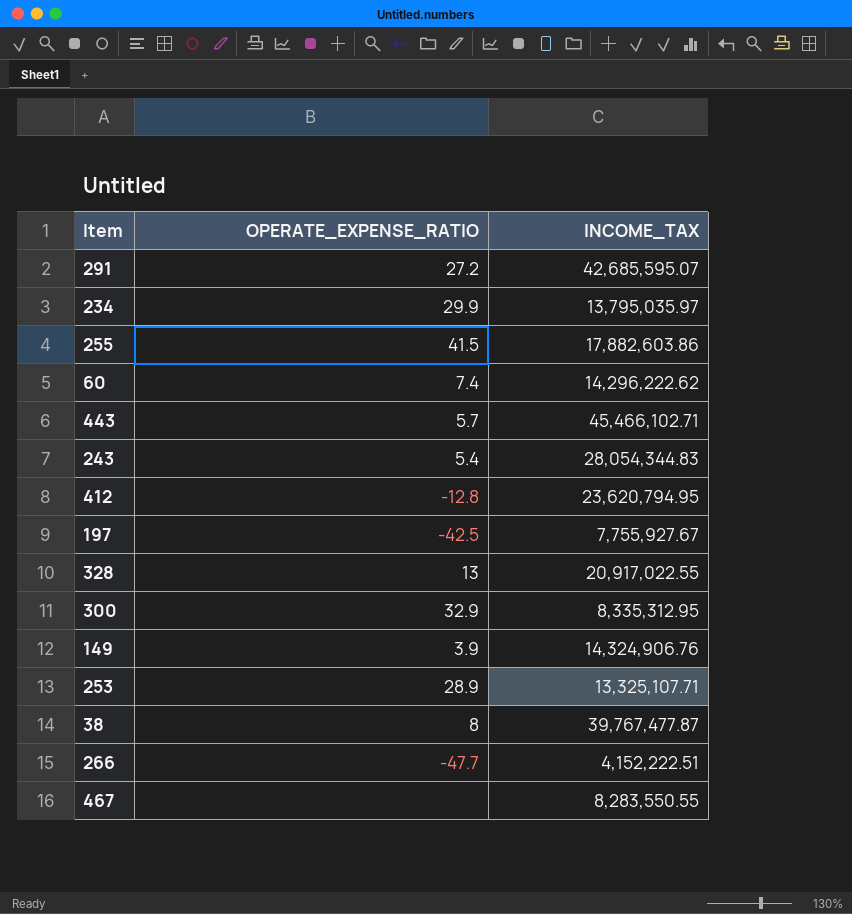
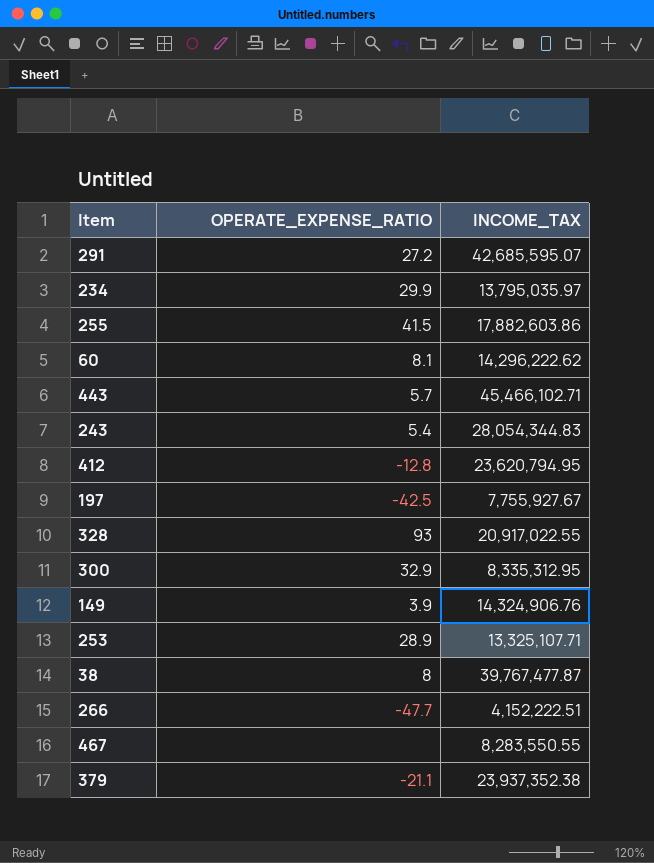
60 | OPERATE_EXPENSE_RATIO: 7.4 -> 8.1
328 | OPERATE_EXPENSE_RATIO: 13 -> 93
row 379: none -> -21.1 | 23,937,352.38

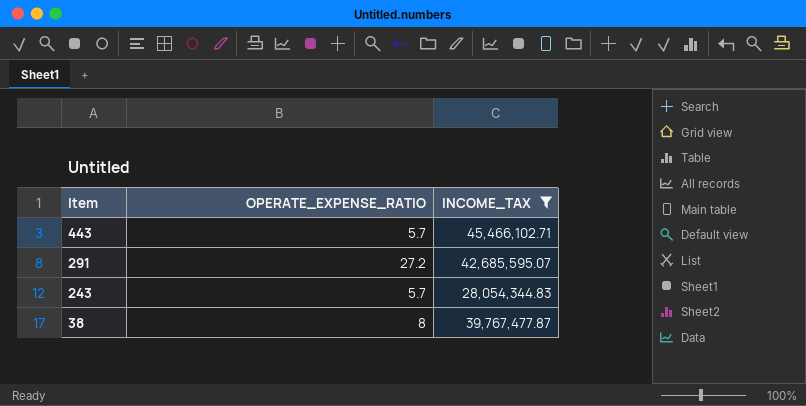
filter: none -> INCOME_TAX >= 28,054,344.83
row order: none -> Item descending
243 | OPERATE_EXPENSE_RATIO: 5.4 -> 5.7

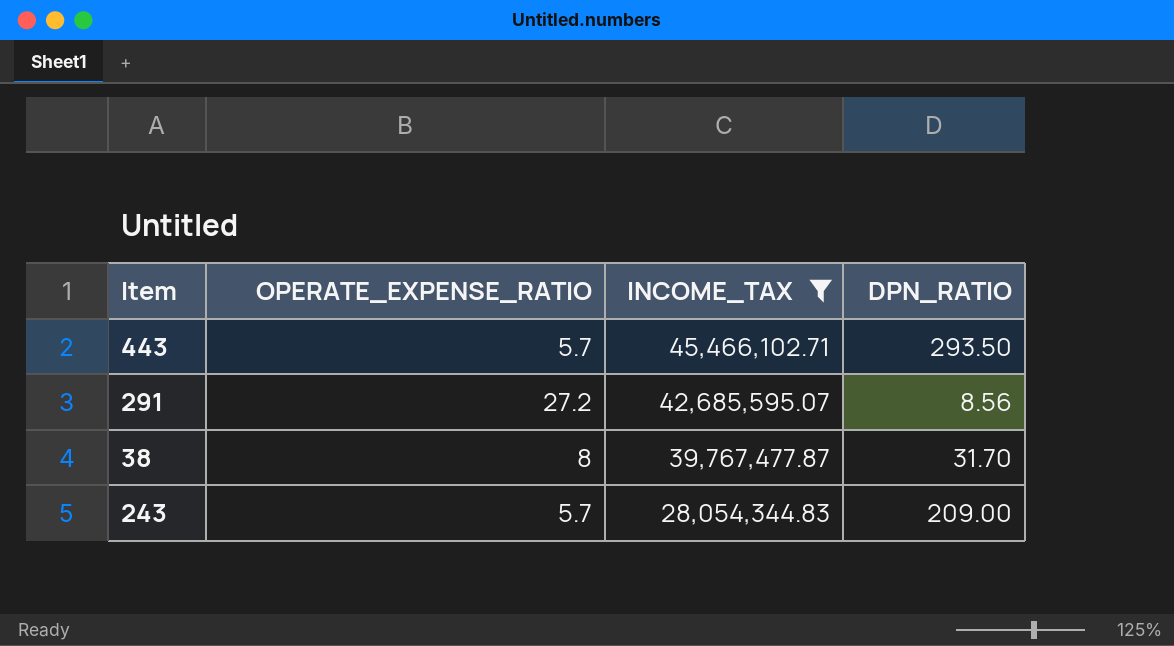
row order: Item descending -> INCOME_TAX descending
column DPN_RATIO | position: none -> 4

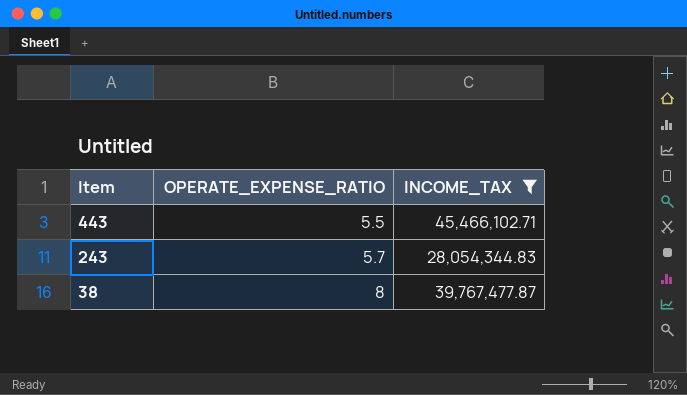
row order: INCOME_TAX descending -> Item descending
column DPN_RATIO | position: 4 -> none
row 291: 27.2 | 42,685,595.07 | 8.56 -> none
443 | OPERATE_EXPENSE_RATIO: 5.7 -> 5.5

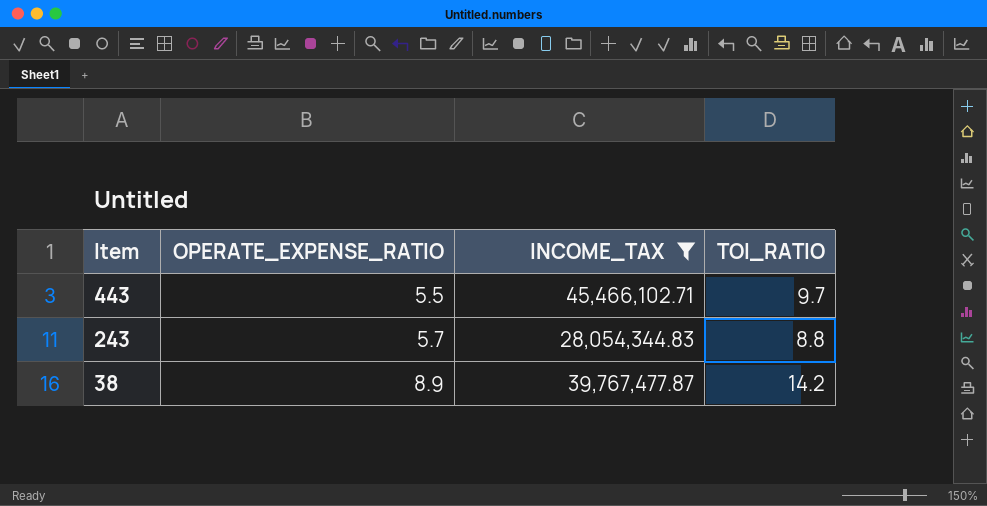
column TOI_RATIO | position: none -> 4
38 | OPERATE_EXPENSE_RATIO: 8 -> 8.9

